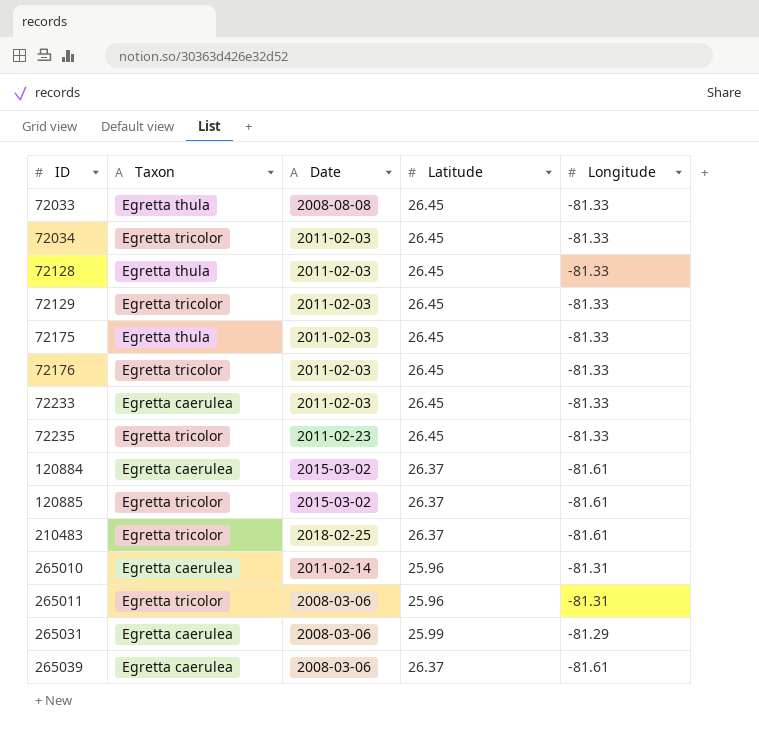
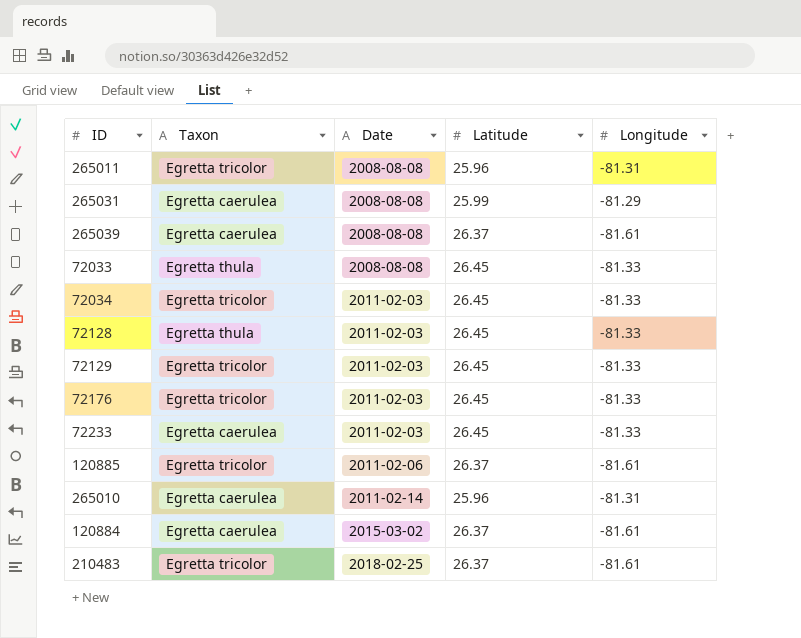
row order: ID ascending -> Date ascending
row 72175: Egretta thula | 2011-02-03 | 26.45 | -81.33 -> none
row 72235: Egretta tricolor | 2011-02-23 | 26.45 | -81.33 -> none
265011 | Date: 2008-03-06 -> 2008-08-08
265031 | Date: 2008-03-06 -> 2008-08-08
265039 | Date: 2008-03-06 -> 2008-08-08
120885 | Date: 2015-03-02 -> 2011-02-06

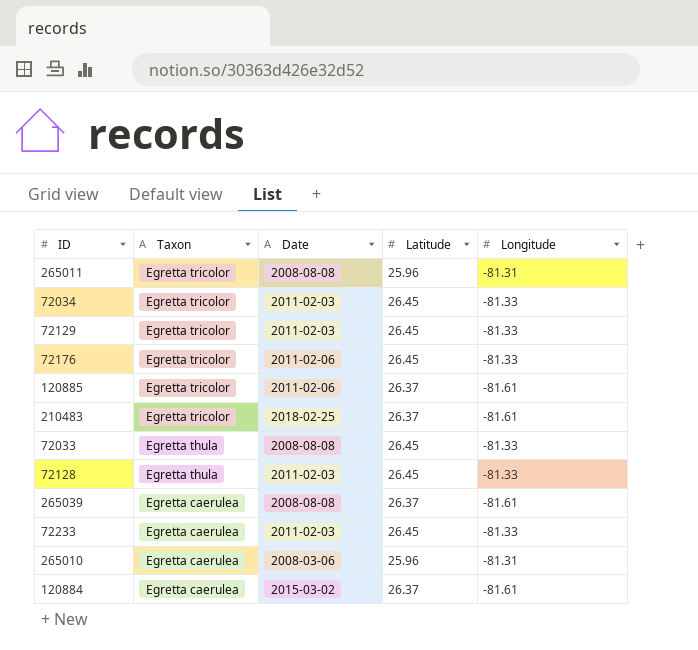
row order: Date ascending -> Taxon descending
row 265031: Egretta caerulea | 2008-08-08 | 25.99 | -81.29 -> none
72176 | Date: 2011-02-03 -> 2011-02-06
265010 | Date: 2011-02-14 -> 2008-03-06

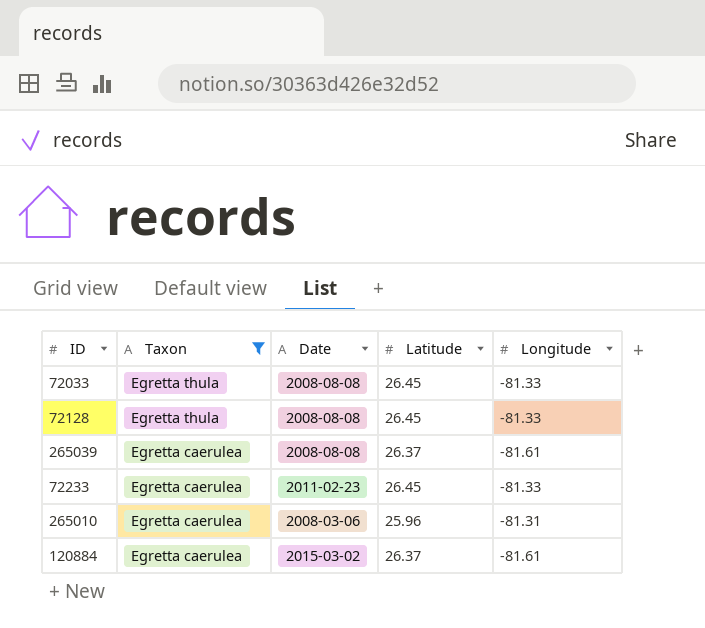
filter: none -> Taxon != Egretta tricolor
72128 | Date: 2011-02-03 -> 2008-08-08
72233 | Date: 2011-02-03 -> 2011-02-23

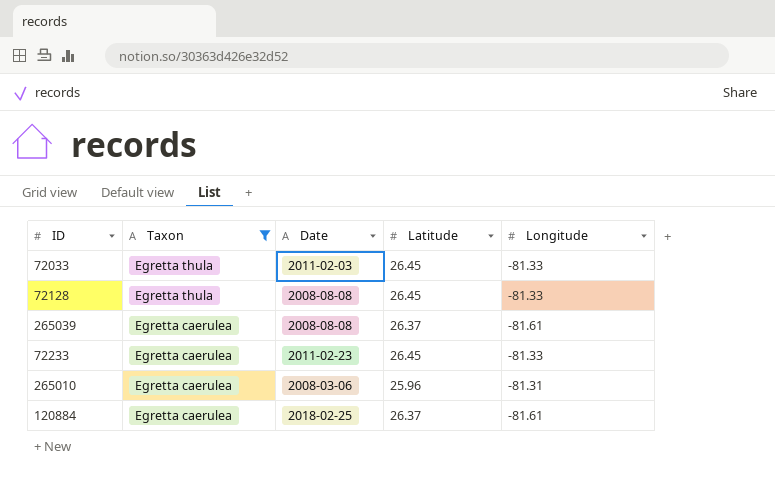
72033 | Date: 2008-08-08 -> 2011-02-03
120884 | Date: 2015-03-02 -> 2018-02-25

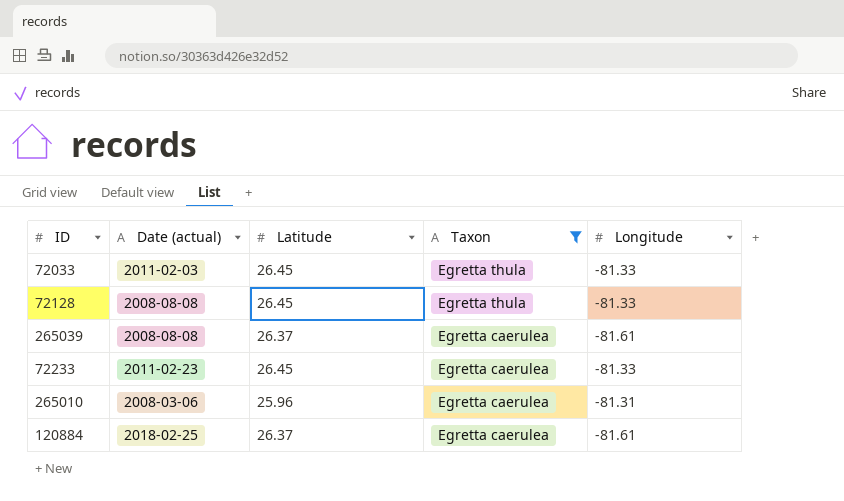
column name: Date -> Date (actual)
column Taxon | position: 2 -> 4

